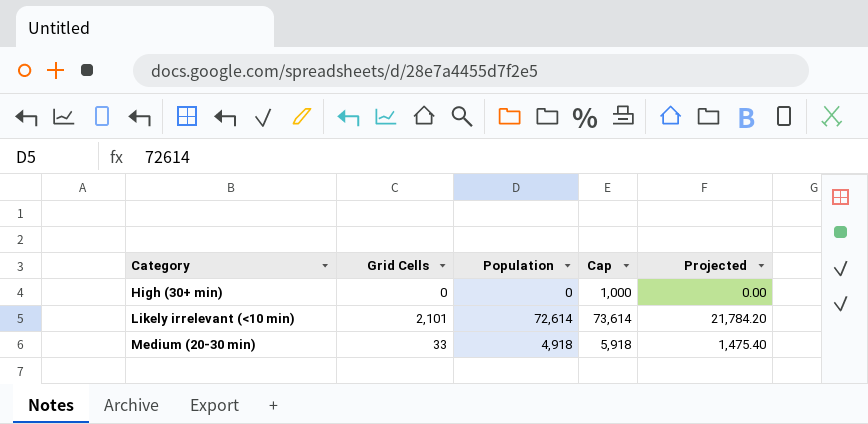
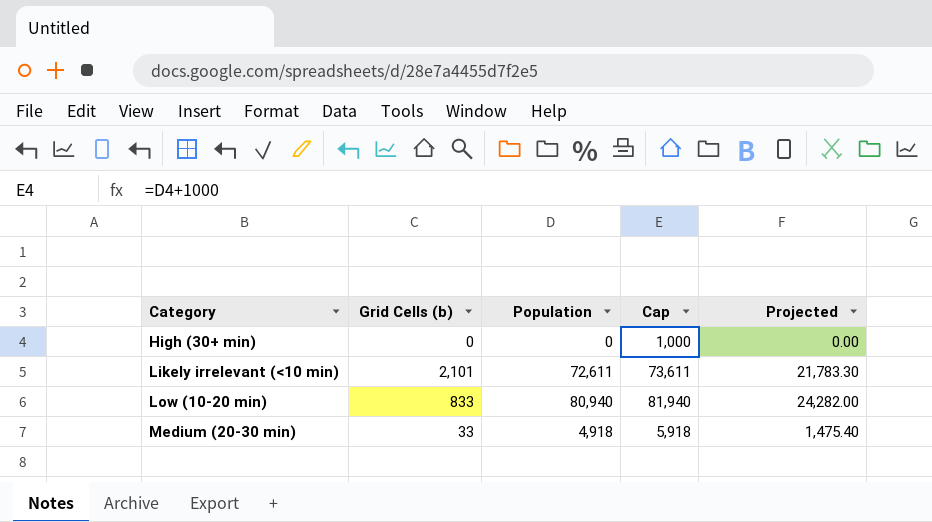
column name: Grid Cells -> Grid Cells (b)
Likely irrelevant (<10 min) | Population: 72,614 -> 72,611
Likely irrelevant (<10 min) | Cap: 73,614 -> 73,611
Likely irrelevant (<10 min) | Projected: 21,784.20 -> 21,783.30
row Low (10-20 min): none -> 833 | 80,940 | 81,940 | 24,282.00

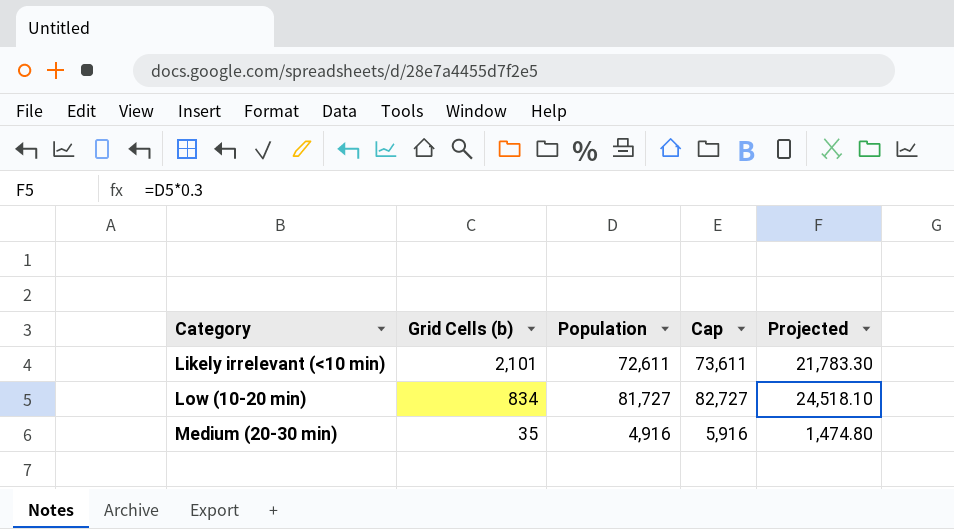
row High (30+ min): 0 | 0 | 1,000 | 0.00 -> none
Low (10-20 min) | Grid Cells (b): 833 -> 834
Low (10-20 min) | Population: 80,940 -> 81,727
Low (10-20 min) | Cap: 81,940 -> 82,727
Low (10-20 min) | Projected: 24,282.00 -> 24,518.10
Medium (20-30 min) | Grid Cells (b): 33 -> 35
Medium (20-30 min) | Population: 4,918 -> 4,916
Medium (20-30 min) | Cap: 5,918 -> 5,916
Medium (20-30 min) | Projected: 1,475.40 -> 1,474.80

